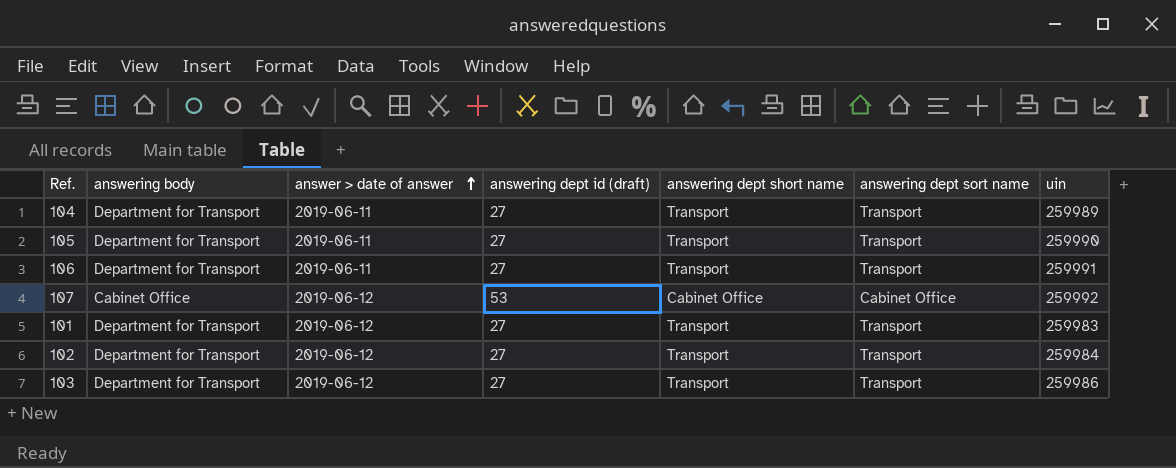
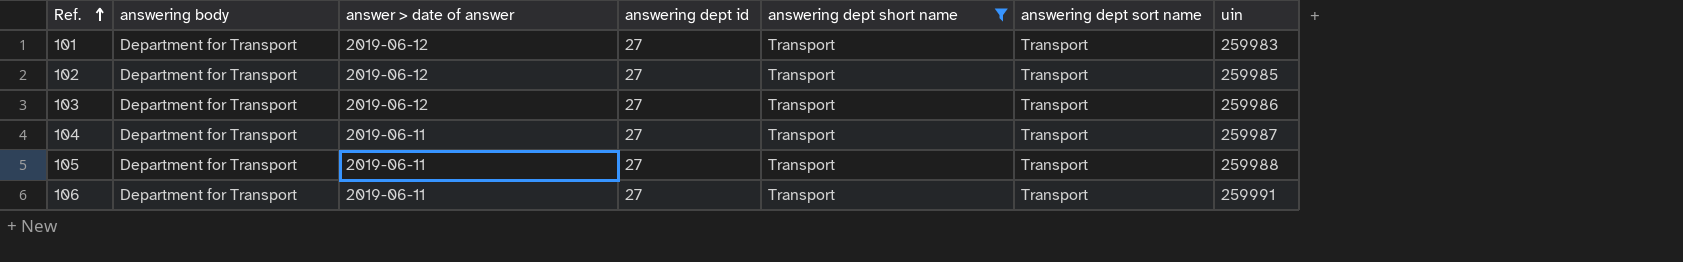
filter: none -> answering dept short name = Transport
row order: answer > date of answer ascending -> Ref. ascending
column name: answering dept id (draft) -> answering dept id
102 | uin: 259984 -> 259985
104 | uin: 259989 -> 259987
105 | uin: 259990 -> 259988

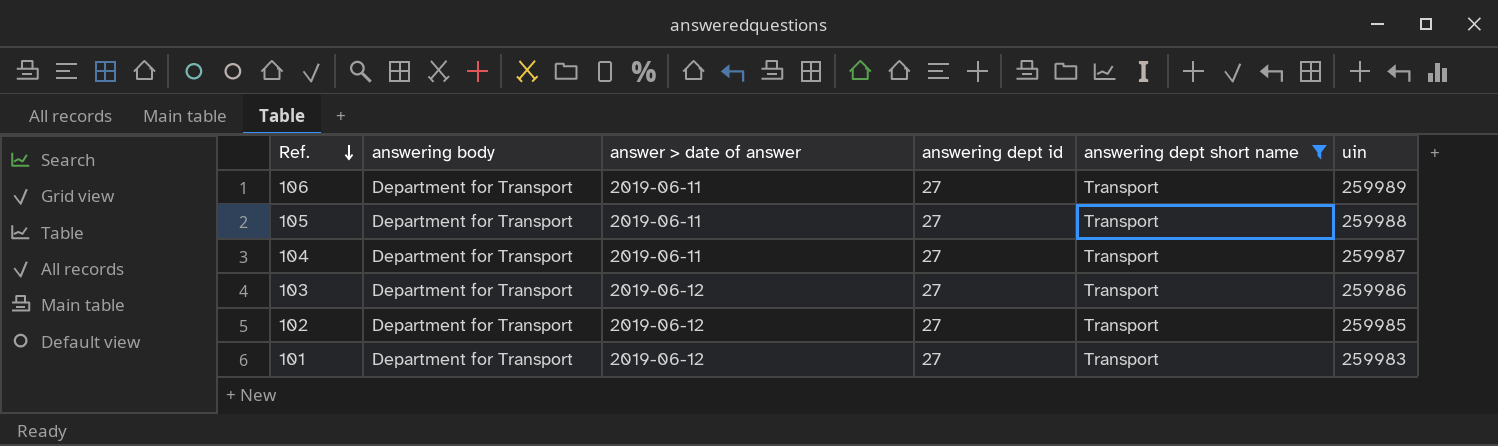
row order: Ref. ascending -> Ref. descending
column answering dept sort name | position: 6 -> none
106 | uin: 259991 -> 259989

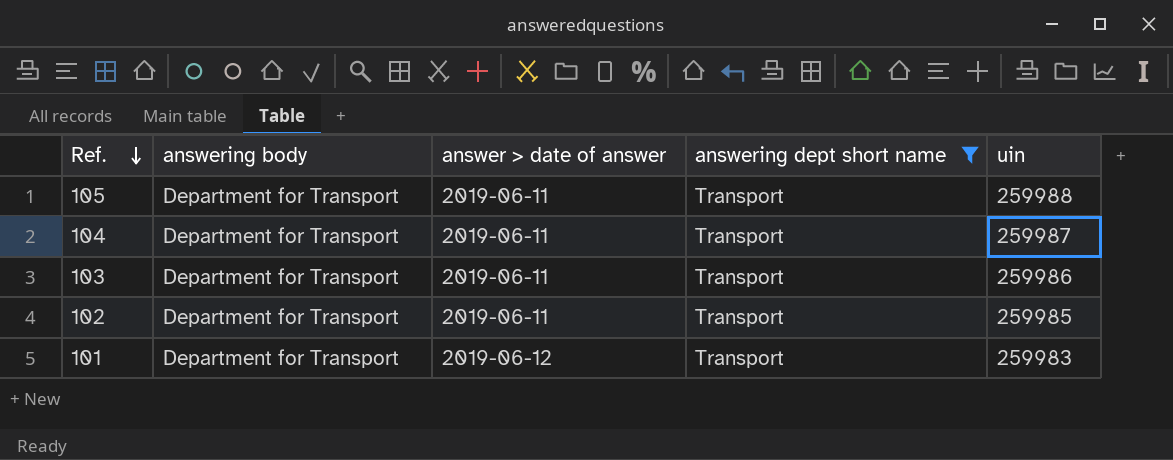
column answering dept id | position: 4 -> none
row 106: Department for Transport | 2019-06-11 | 27 | Transport | 259989 -> none
103 | answer > date of answer: 2019-06-12 -> 2019-06-11
102 | answer > date of answer: 2019-06-12 -> 2019-06-11

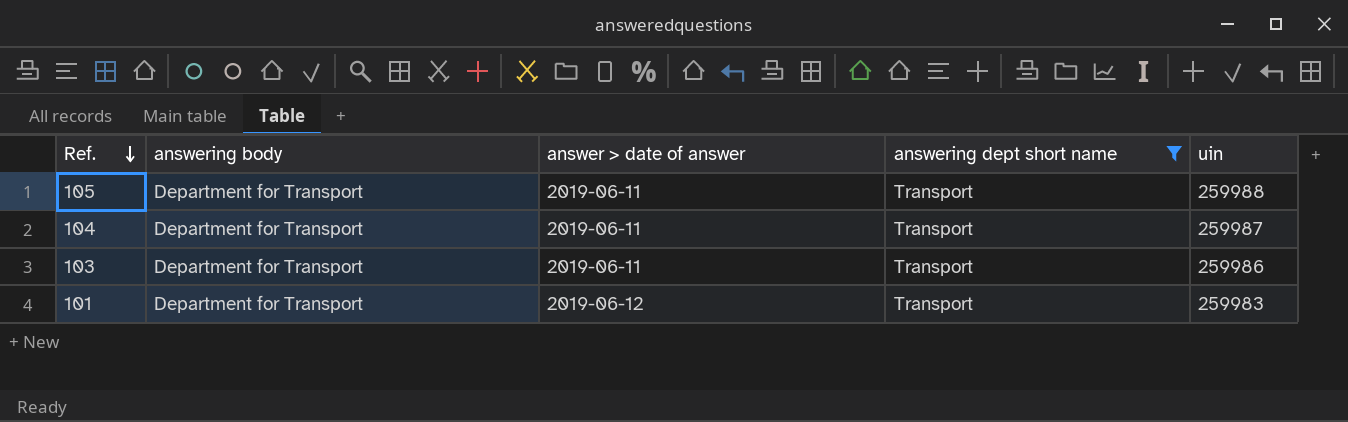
row 102: Department for Transport | 2019-06-11 | Transport | 259985 -> none

